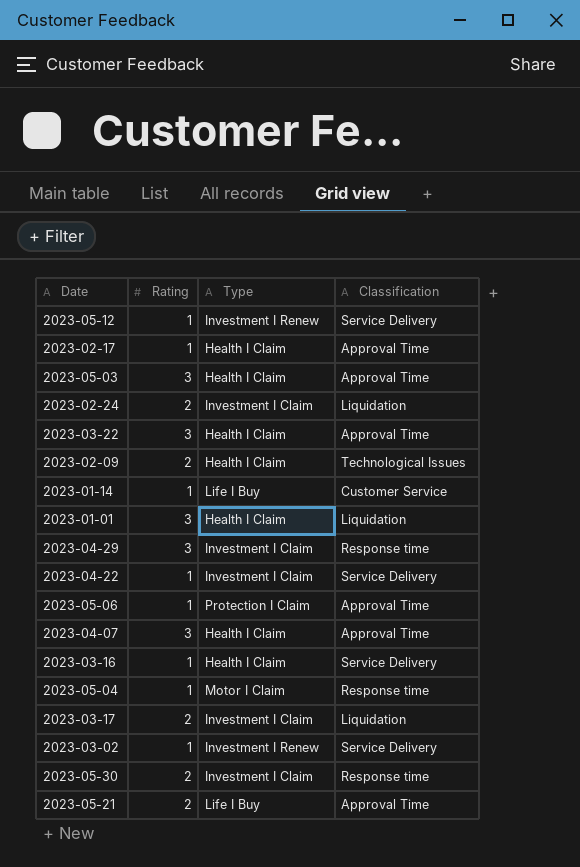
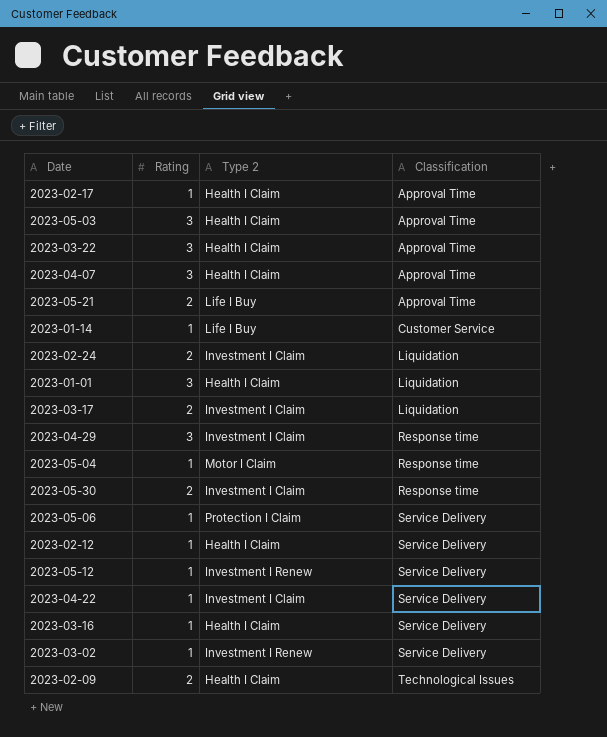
row order: none -> Classification ascending
column name: Type -> Type 2
2023-05-06 | Classification: Approval Time -> Service Delivery
row 2023-02-12: none -> 1 | Health I Claim | Service Delivery

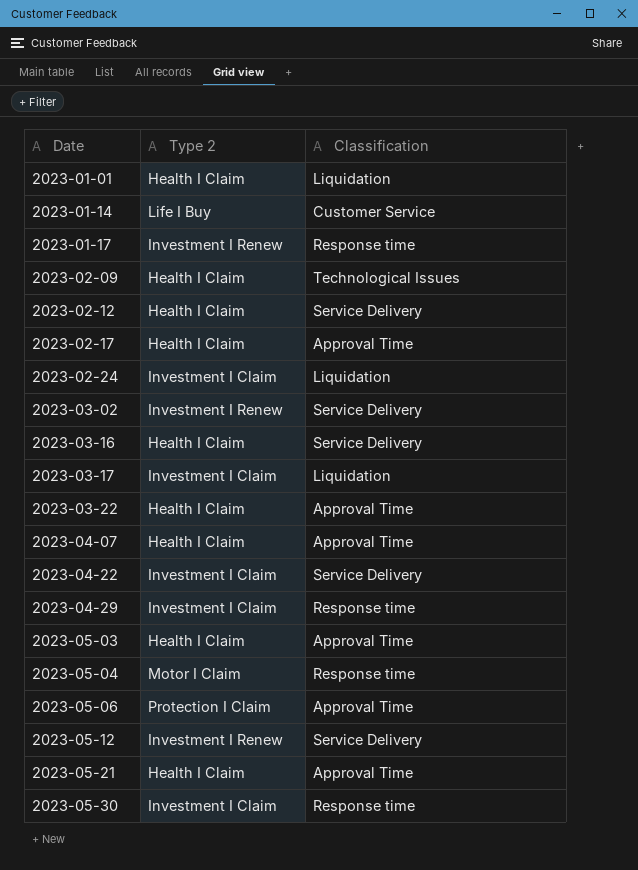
row order: Classification ascending -> Date ascending
column Rating | position: 2 -> none
row 2023-01-17: none -> Investment I Renew | Response time
2023-05-06 | Classification: Service Delivery -> Approval Time
2023-05-21 | Type 2: Life I Buy -> Health I Claim

